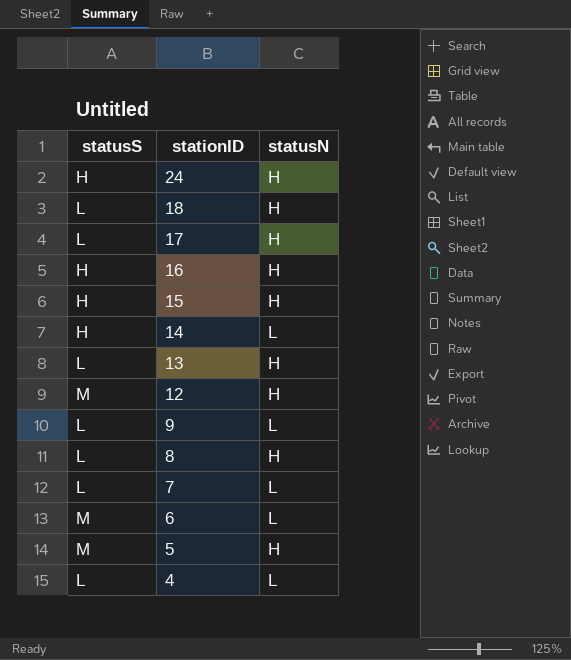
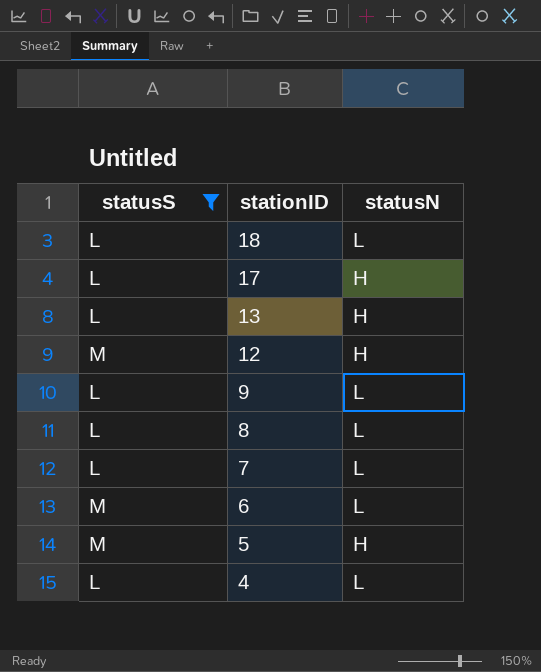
filter: none -> statusS != H
18 | statusN: H -> L
8 | statusN: H -> L

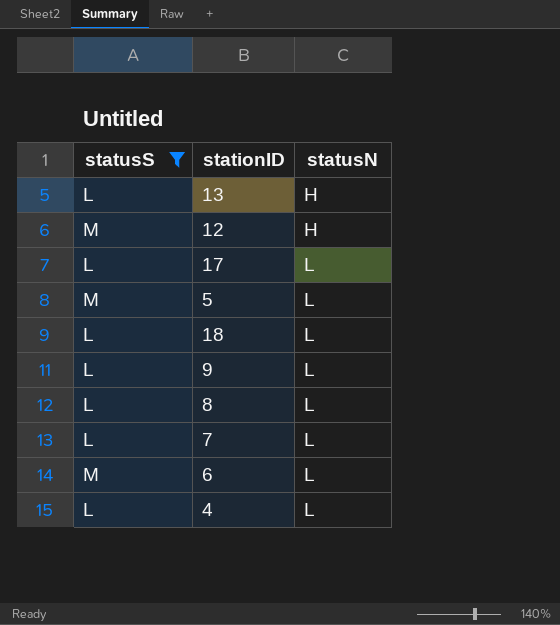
row order: stationID descending -> statusN ascending
17 | statusN: H -> L
5 | statusN: H -> L

